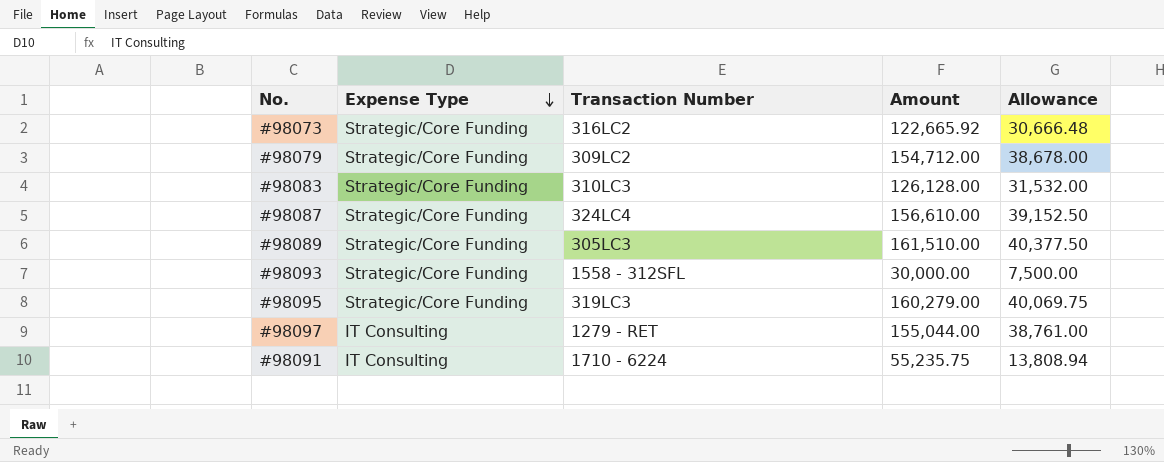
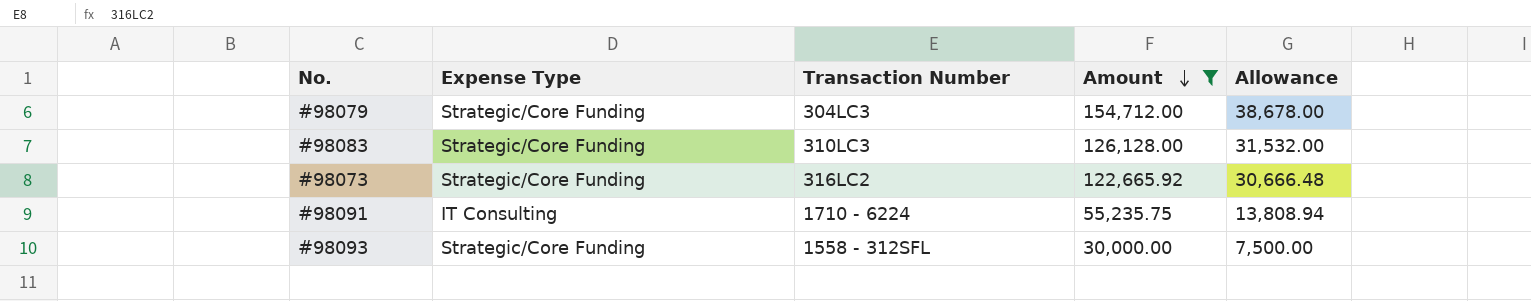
filter: none -> Amount <= 154,712.00
row order: Expense Type descending -> Amount descending
#98079 | Transaction Number: 309LC2 -> 304LC3

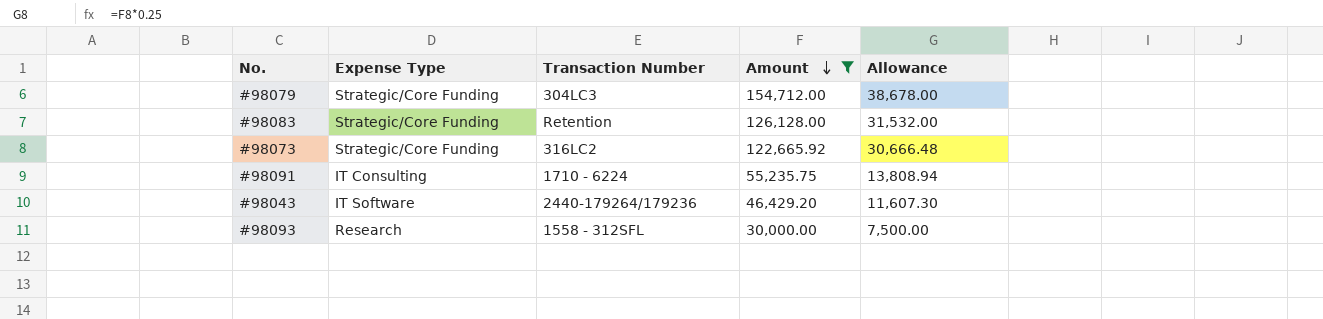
#98083 | Transaction Number: 310LC3 -> Retention
row #98043: none -> IT Software | 2440-179264/179236 | 46,429.20 | 11,607.30
#98093 | Expense Type: Strategic/Core Funding -> Research

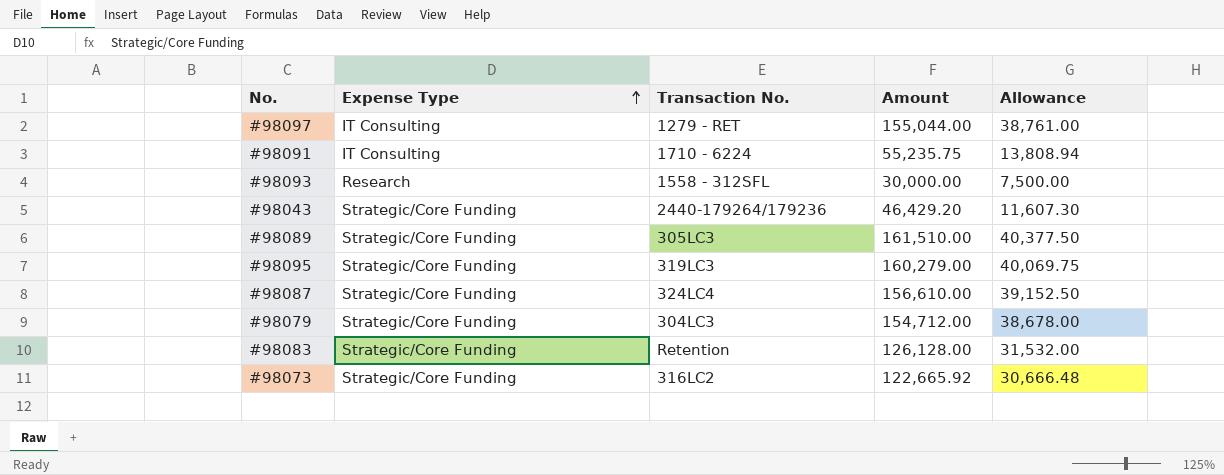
filter: Amount <= 154,712.00 -> none
row order: Amount descending -> Expense Type ascending
column name: Transaction Number -> Transaction No.
#98043 | Expense Type: IT Software -> Strategic/Core Funding

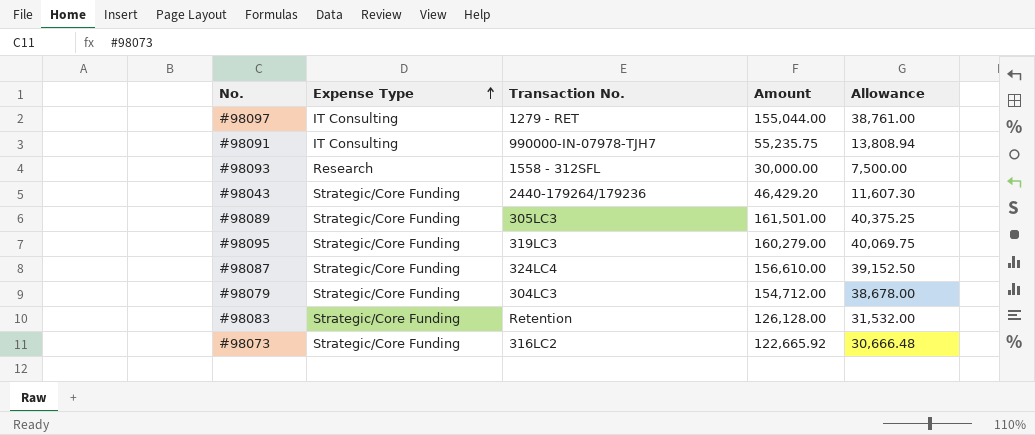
#98091 | Transaction No.: 1710 - 6224 -> 990000-IN-07978-TJH7
#98089 | Amount: 161,510.00 -> 161,501.00
#98089 | Allowance: 40,377.50 -> 40,375.25

